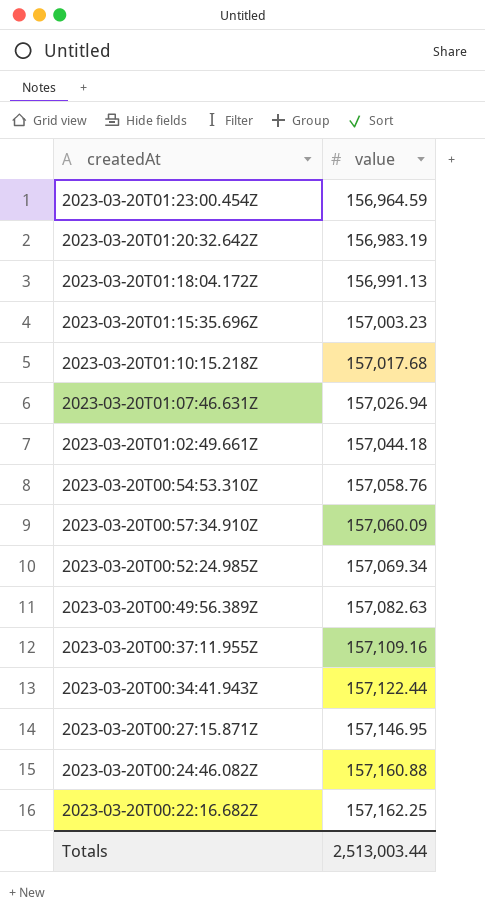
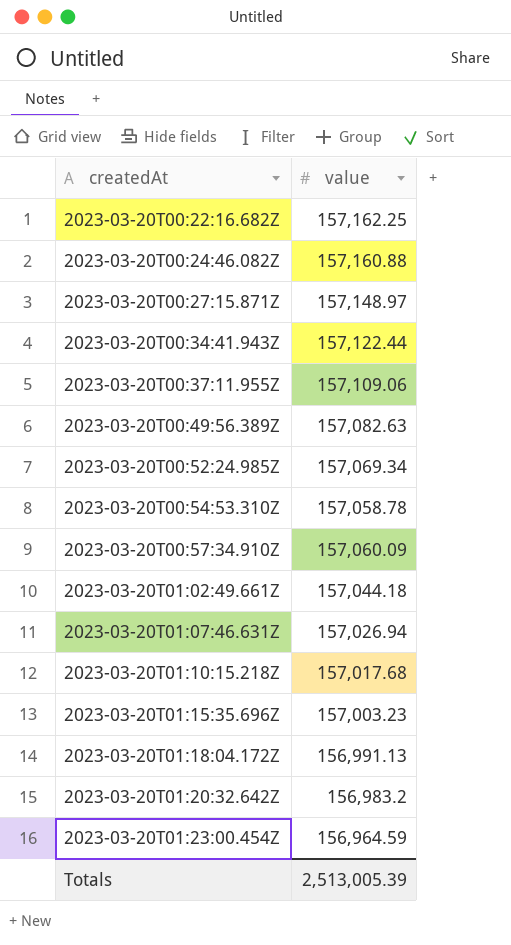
row order: value ascending -> createdAt ascending
2023-03-20T00:27:15.871Z | value: 157,146.95 -> 157,148.97
2023-03-20T00:37:11.955Z | value: 157,109.16 -> 157,109.06
2023-03-20T00:54:53.310Z | value: 157,058.76 -> 157,058.78
2023-03-20T01:20:32.642Z | value: 156,983.19 -> 156,983.2
Totals | value: 2,513,003.44 -> 2,513,005.39

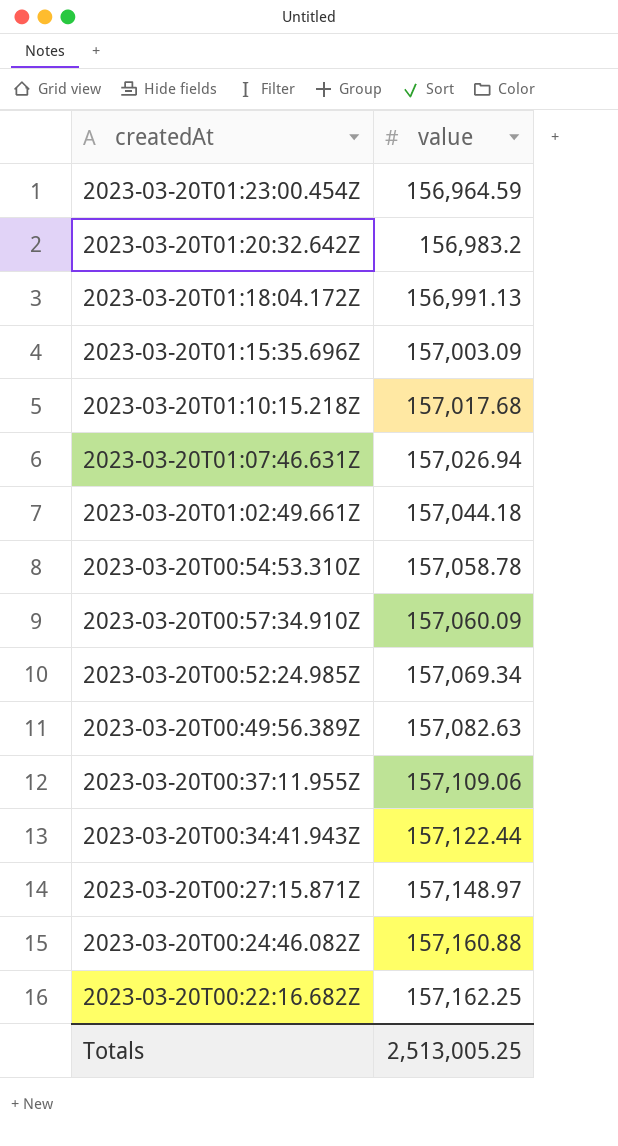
row order: createdAt ascending -> value ascending
2023-03-20T01:15:35.696Z | value: 157,003.23 -> 157,003.09
Totals | value: 2,513,005.39 -> 2,513,005.25

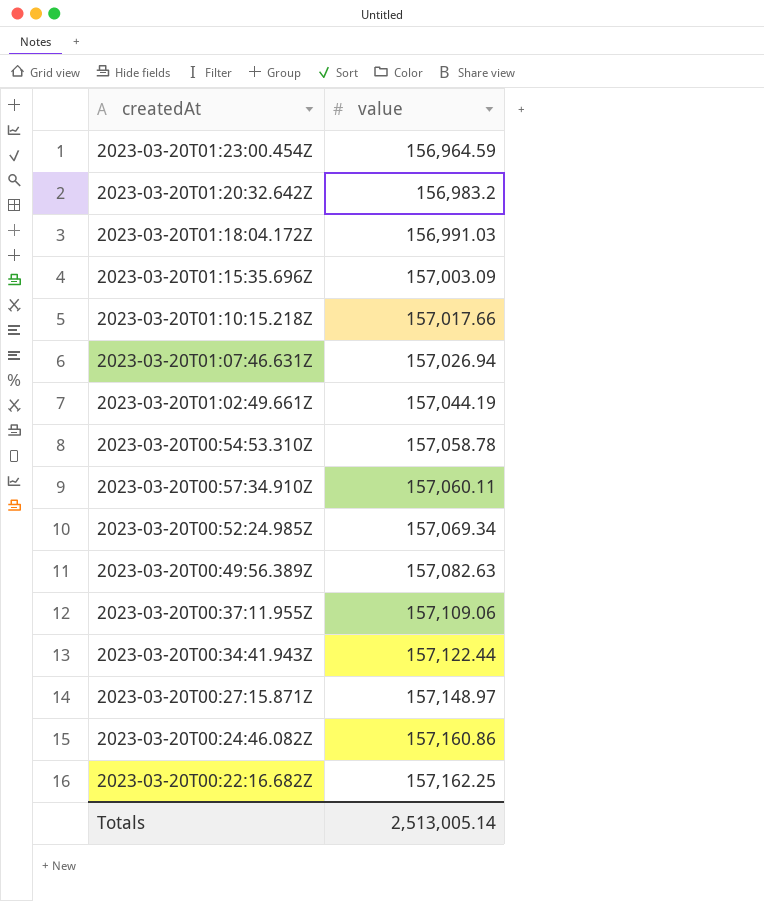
2023-03-20T01:18:04.172Z | value: 156,991.13 -> 156,991.03
2023-03-20T01:10:15.218Z | value: 157,017.68 -> 157,017.66
2023-03-20T01:02:49.661Z | value: 157,044.18 -> 157,044.19
2023-03-20T00:57:34.910Z | value: 157,060.09 -> 157,060.11
2023-03-20T00:24:46.082Z | value: 157,160.88 -> 157,160.86
Totals | value: 2,513,005.25 -> 2,513,005.14

